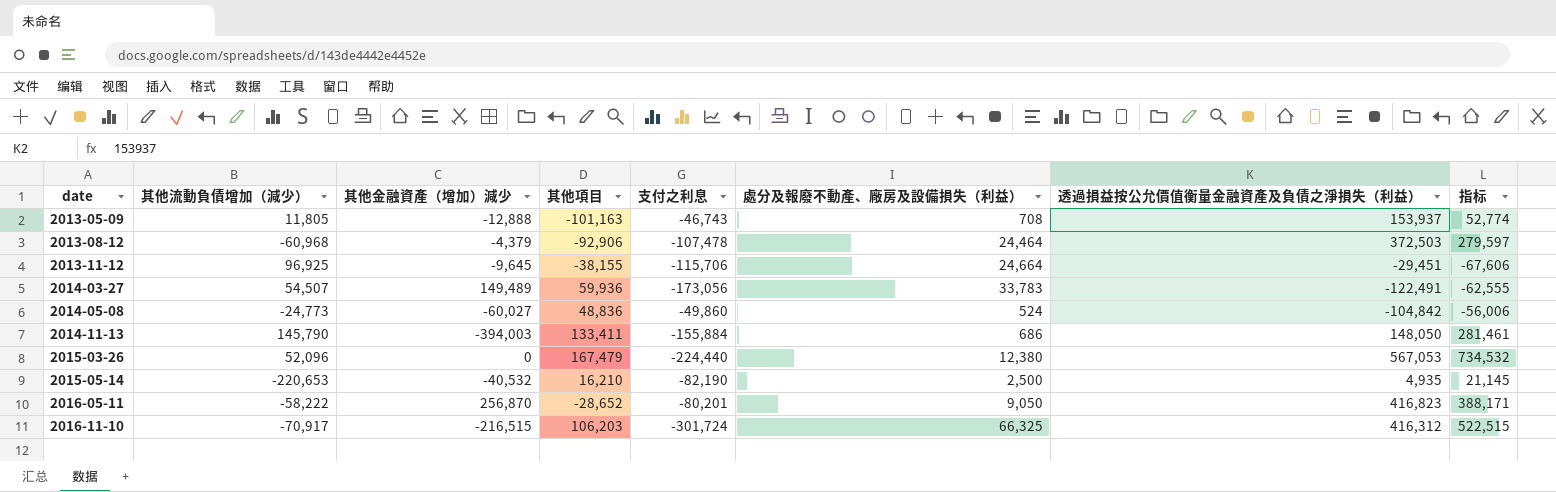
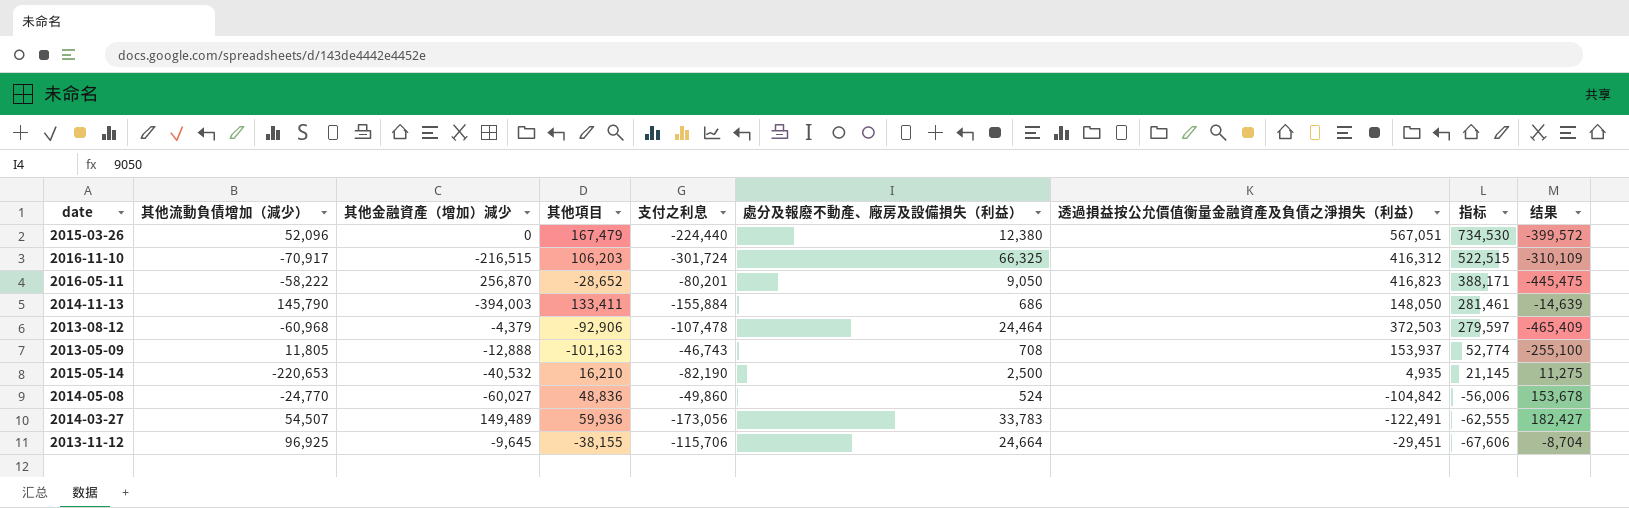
row order: date ascending -> 指标 descending
column 结果 | formula: none -> [其他項目] - [透過損益按公允價值衡量金融資產及負債之淨損失（利益）]
2015-03-26 | 透過損益按公允價值衡量金融資產及負債之淨損失（利益）: 567,053 -> 567,051
2015-03-26 | 指标: 734,532 -> 734,530
2014-05-08 | 其他流動負債增加（減少）: -24,773 -> -24,770

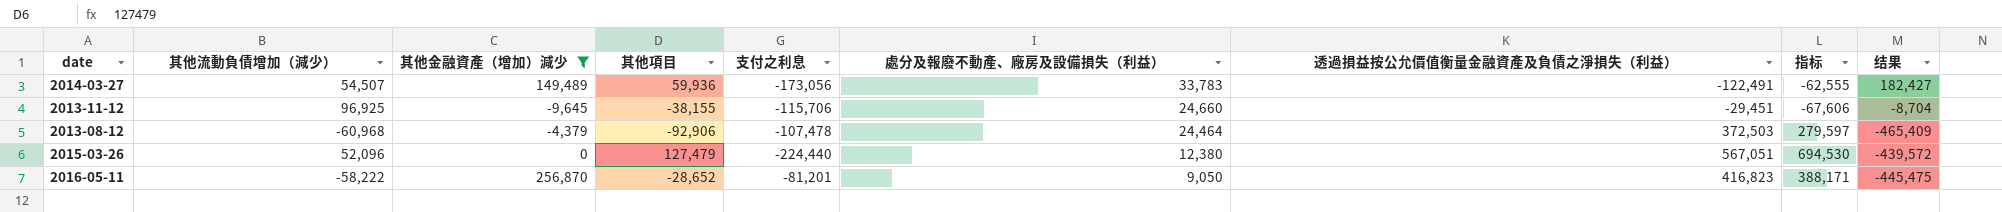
filter: none -> 其他金融資產（增加）減少 >= -9,645
row order: 指标 descending -> 處分及報廢不動產、廠房及設備損失（利益） descending
2013-11-12 | 處分及報廢不動產、廠房及設備損失（利益）: 24,664 -> 24,660
2015-03-26 | 其他項目: 167,479 -> 127,479
2015-03-26 | 指标: 734,530 -> 694,530
2015-03-26 | 结果: -399,572 -> -439,572
2016-05-11 | 支付之利息: -80,201 -> -81,201

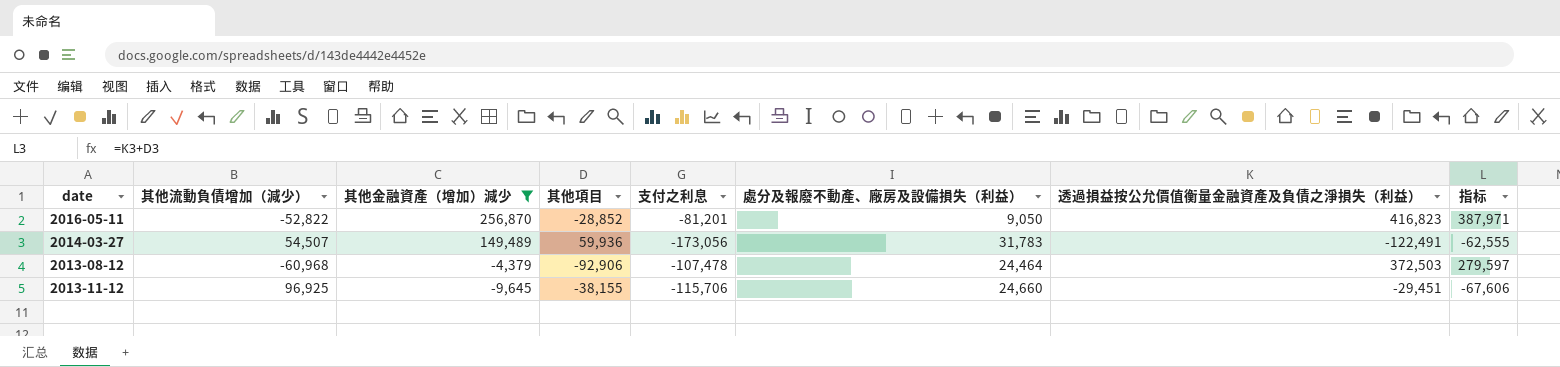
row order: 處分及報廢不動產、廠房及設備損失（利益） descending -> 其他金融資產（增加）減少 descending
column 结果 | formula: [其他項目] - [透過損益按公允價值衡量金融資產及負債之淨損失（利益）] -> none
row 2015-03-26: 52,096 | 0 | 127,479 | -224,440 | 12,380 | 567,051 | 694,530 | -439,572 -> none
2016-05-11 | 其他流動負債增加（減少）: -58,222 -> -52,822
2016-05-11 | 其他項目: -28,652 -> -28,852
2016-05-11 | 指标: 388,171 -> 387,971
2014-03-27 | 處分及報廢不動產、廠房及設備損失（利益）: 33,783 -> 31,783

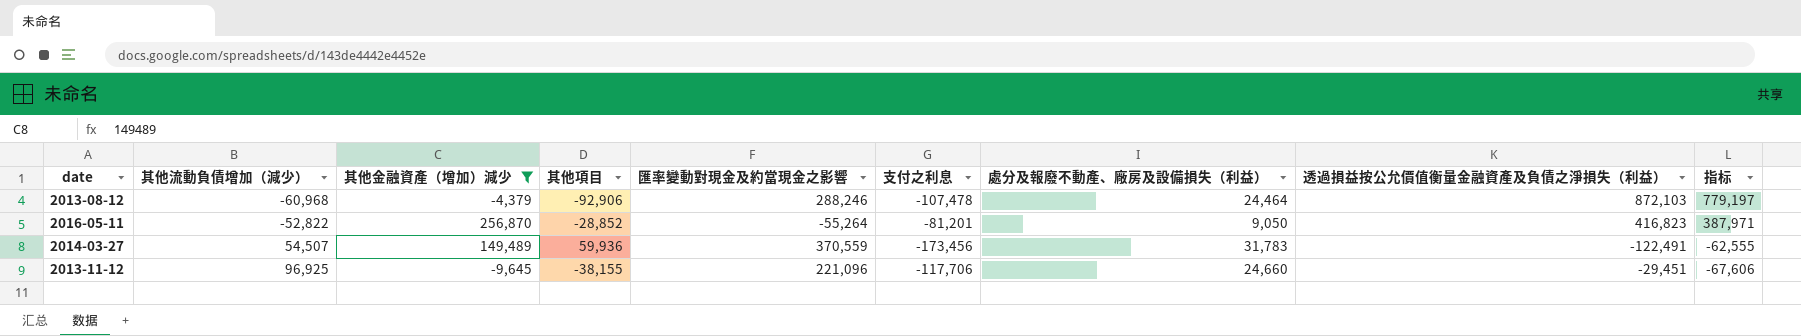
row order: 其他金融資產（增加）減少 descending -> 其他流動負債增加（減少） ascending
column 匯率變動對現金及約當現金之影響 | position: none -> 5
2013-08-12 | 透過損益按公允價值衡量金融資產及負債之淨損失（利益）: 372,503 -> 872,103
2013-08-12 | 指标: 279,597 -> 779,197
2014-03-27 | 支付之利息: -173,056 -> -173,456
2013-11-12 | 支付之利息: -115,706 -> -117,706

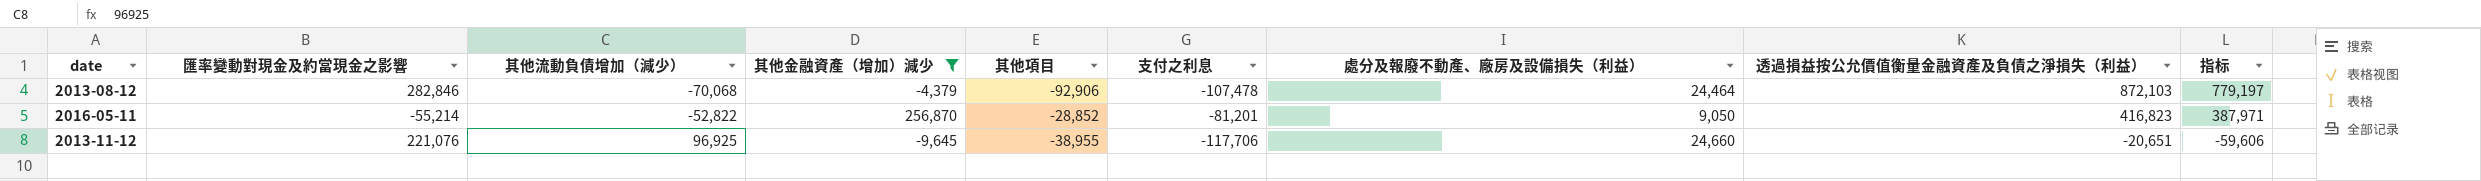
column 匯率變動對現金及約當現金之影響 | position: 5 -> 2
row 2014-03-27: 54,507 | 149,489 | 59,936 | 370,559 | -173,456 | 31,783 | -122,491 | -62,555 -> none
2013-08-12 | 匯率變動對現金及約當現金之影響: 288,246 -> 282,846
2013-08-12 | 其他流動負債增加（減少）: -60,968 -> -70,068
2016-05-11 | 匯率變動對現金及約當現金之影響: -55,264 -> -55,214
2013-11-12 | 匯率變動對現金及約當現金之影響: 221,096 -> 221,076
2013-11-12 | 其他項目: -38,155 -> -38,955
2013-11-12 | 透過損益按公允價值衡量金融資產及負債之淨損失（利益）: -29,451 -> -20,651
2013-11-12 | 指标: -67,606 -> -59,606

